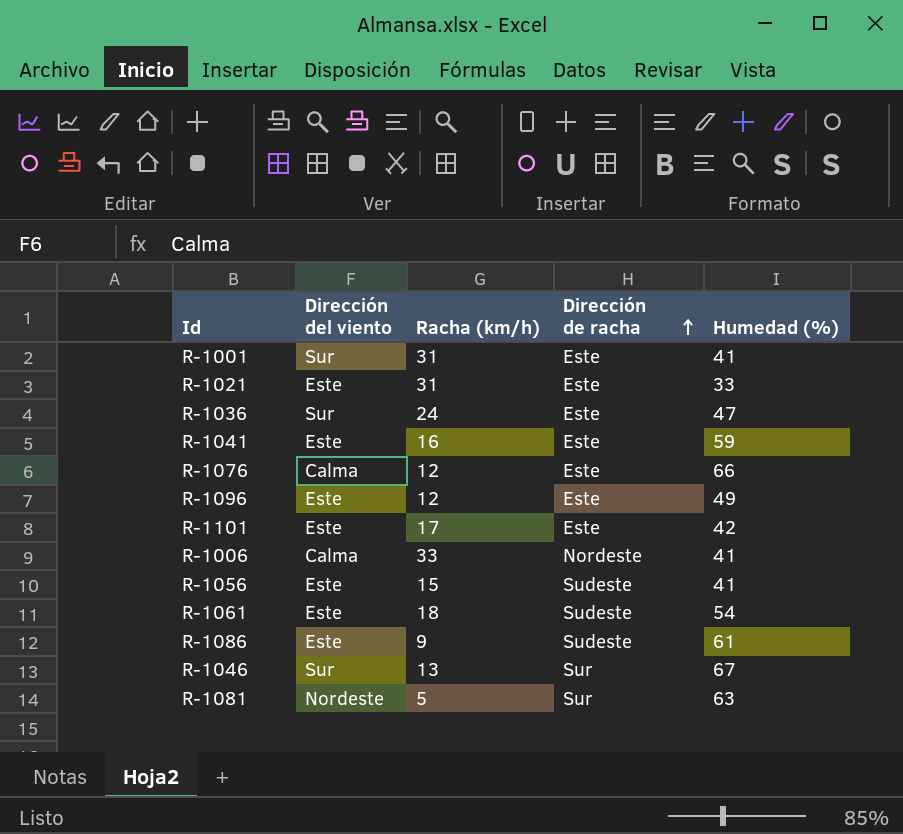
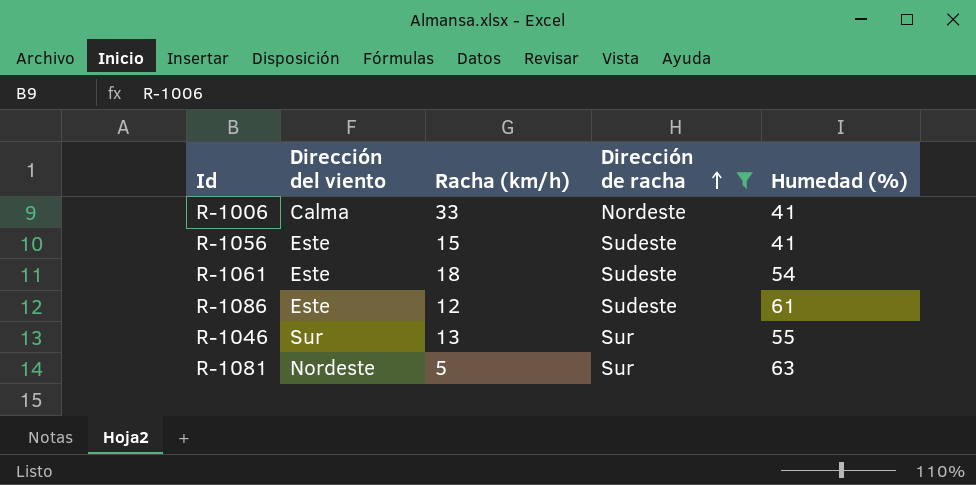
filter: none -> Dirección de racha != Este
R-1086 | Racha (km/h): 9 -> 12
R-1046 | Humedad (%): 67 -> 55

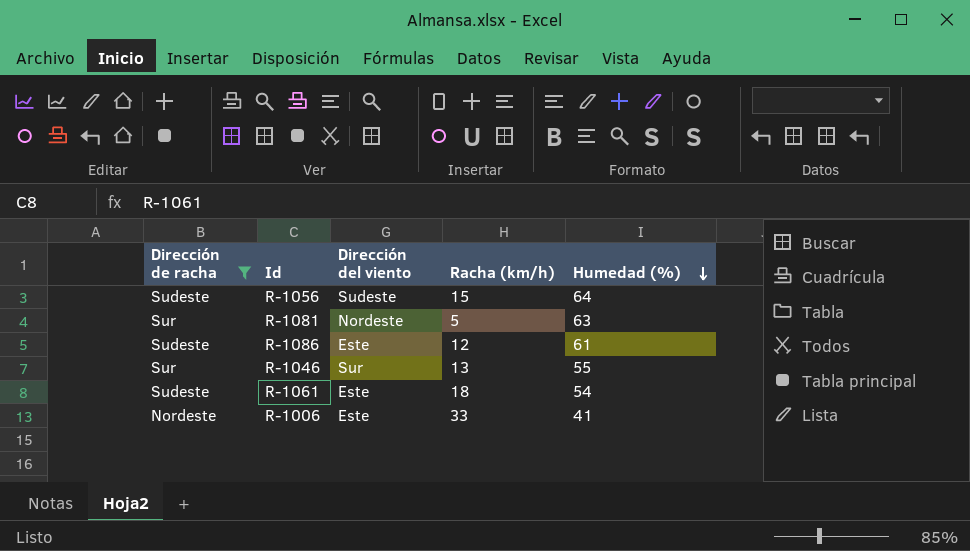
row order: Dirección de racha ascending -> Humedad (%) descending
column Dirección de racha | position: 4 -> 1
R-1056 | Dirección del viento: Este -> Sudeste
R-1056 | Humedad (%): 41 -> 64
R-1006 | Dirección del viento: Calma -> Este

